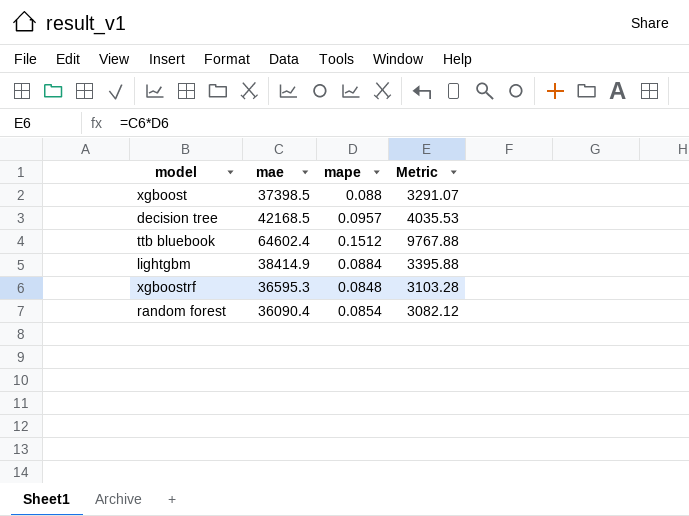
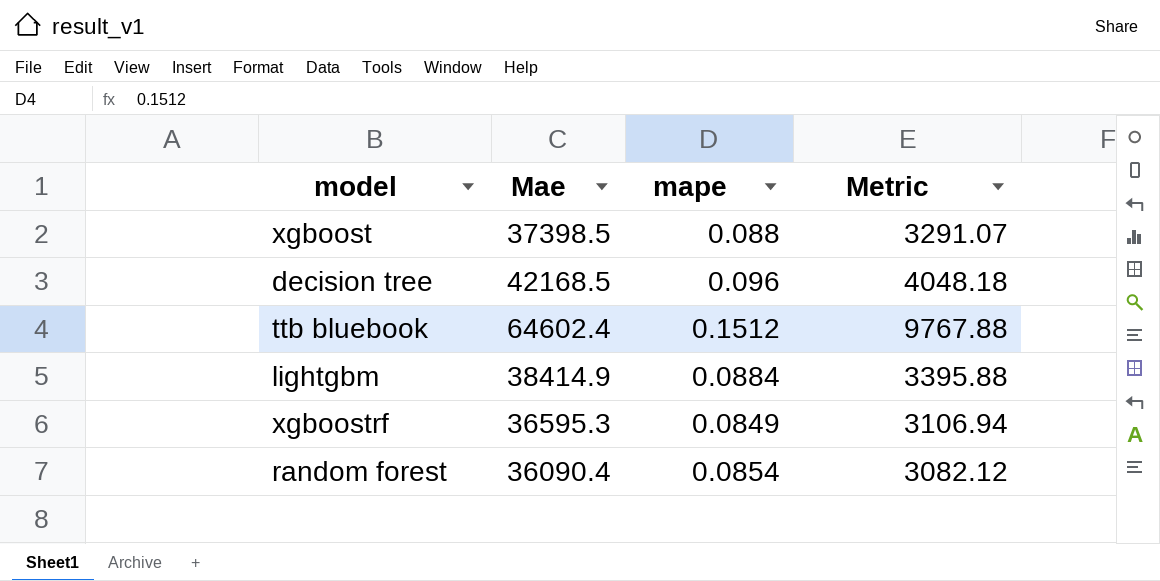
column name: mae -> Mae
decision tree | mape: 0.0957 -> 0.096
decision tree | Metric: 4035.53 -> 4048.18
xgboostrf | mape: 0.0848 -> 0.0849
xgboostrf | Metric: 3103.28 -> 3106.94

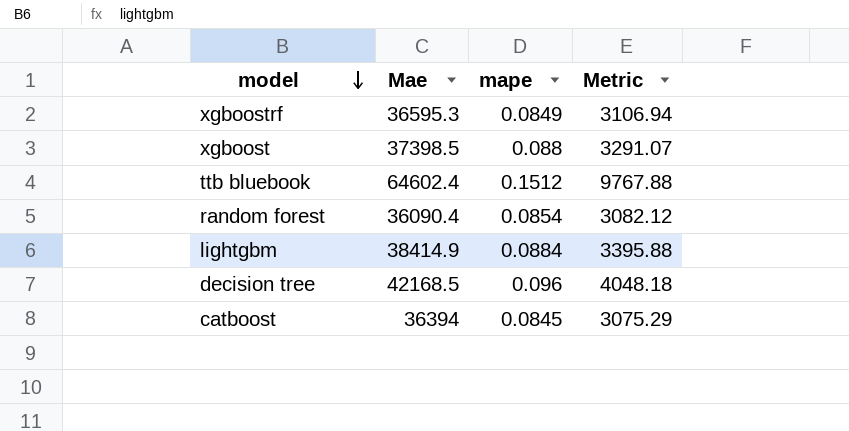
row order: none -> model descending
row catboost: none -> 36394 | 0.0845 | 3075.29

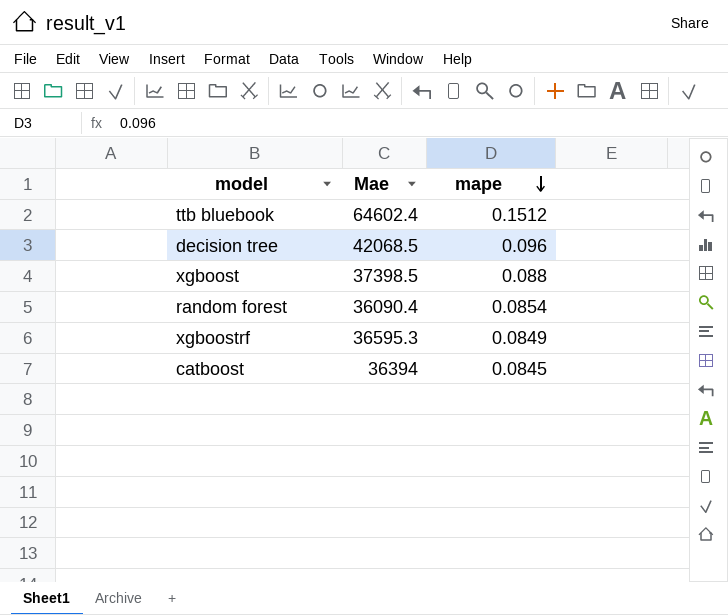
row order: model descending -> mape descending
column Metric | formula: [Mae] * [mape] -> none
row lightgbm: 38414.9 | 0.0884 | 3395.88 -> none
decision tree | Mae: 42168.5 -> 42068.5

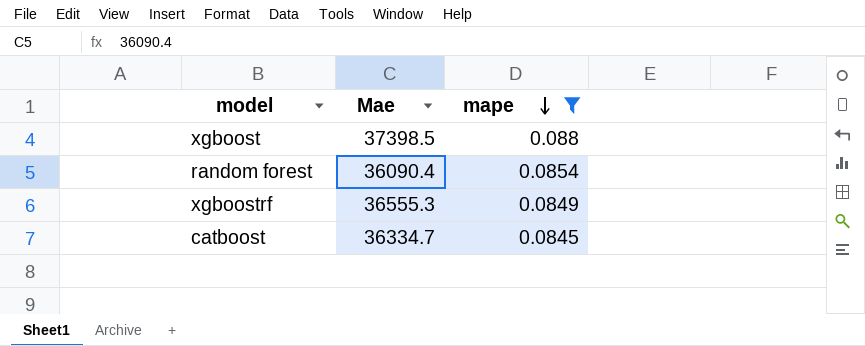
filter: none -> mape <= 0.088
xgboostrf | Mae: 36595.3 -> 36555.3
catboost | Mae: 36394 -> 36334.7

